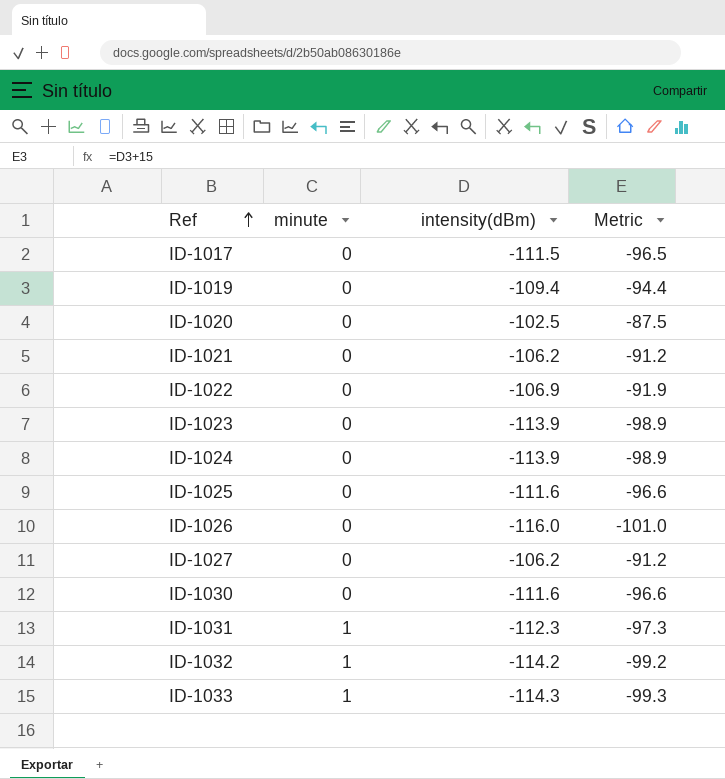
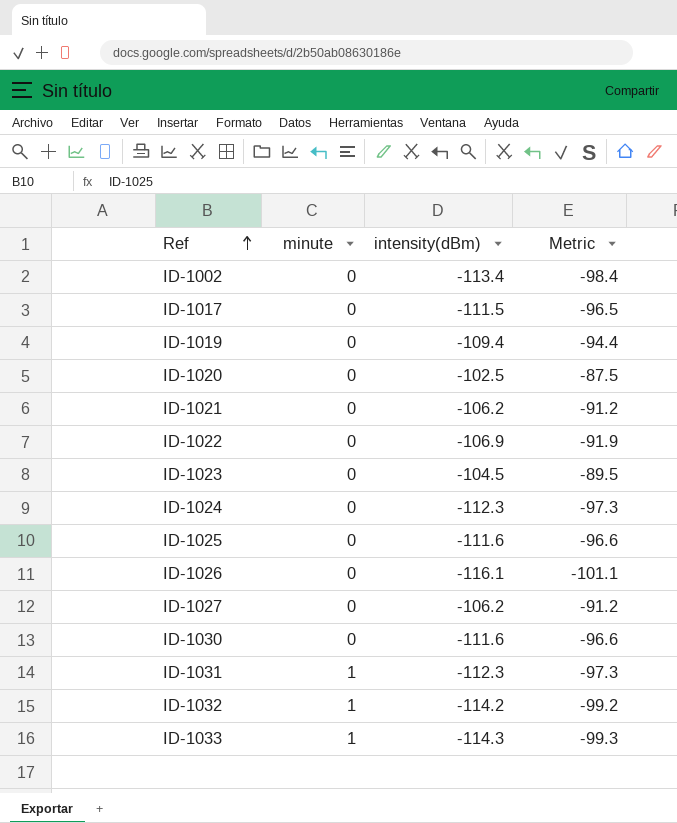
row ID-1002: none -> 0 | -113.4 | -98.4
ID-1023 | intensity(dBm): -113.9 -> -104.5
ID-1023 | Metric: -98.9 -> -89.5
ID-1024 | intensity(dBm): -113.9 -> -112.3
ID-1024 | Metric: -98.9 -> -97.3
ID-1026 | intensity(dBm): -116.0 -> -116.1
ID-1026 | Metric: -101.0 -> -101.1

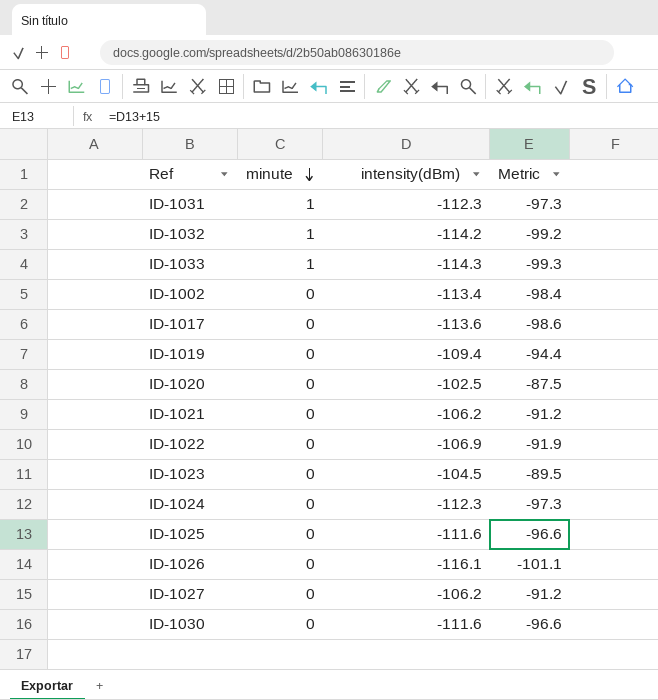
row order: Ref ascending -> minute descending
ID-1017 | intensity(dBm): -111.5 -> -113.6
ID-1017 | Metric: -96.5 -> -98.6

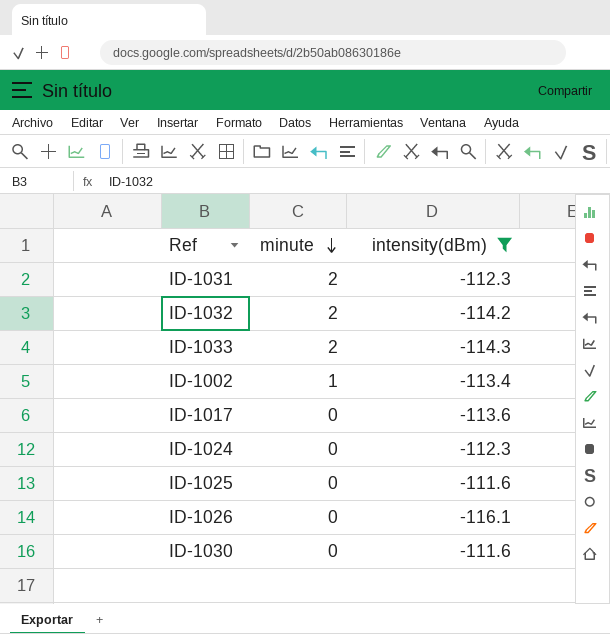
filter: none -> intensity(dBm) <= -111.6
column Metric | formula: [intensity(dBm)] + 15 -> none
ID-1031 | minute: 1 -> 2
ID-1032 | minute: 1 -> 2
ID-1033 | minute: 1 -> 2
ID-1002 | minute: 0 -> 1

